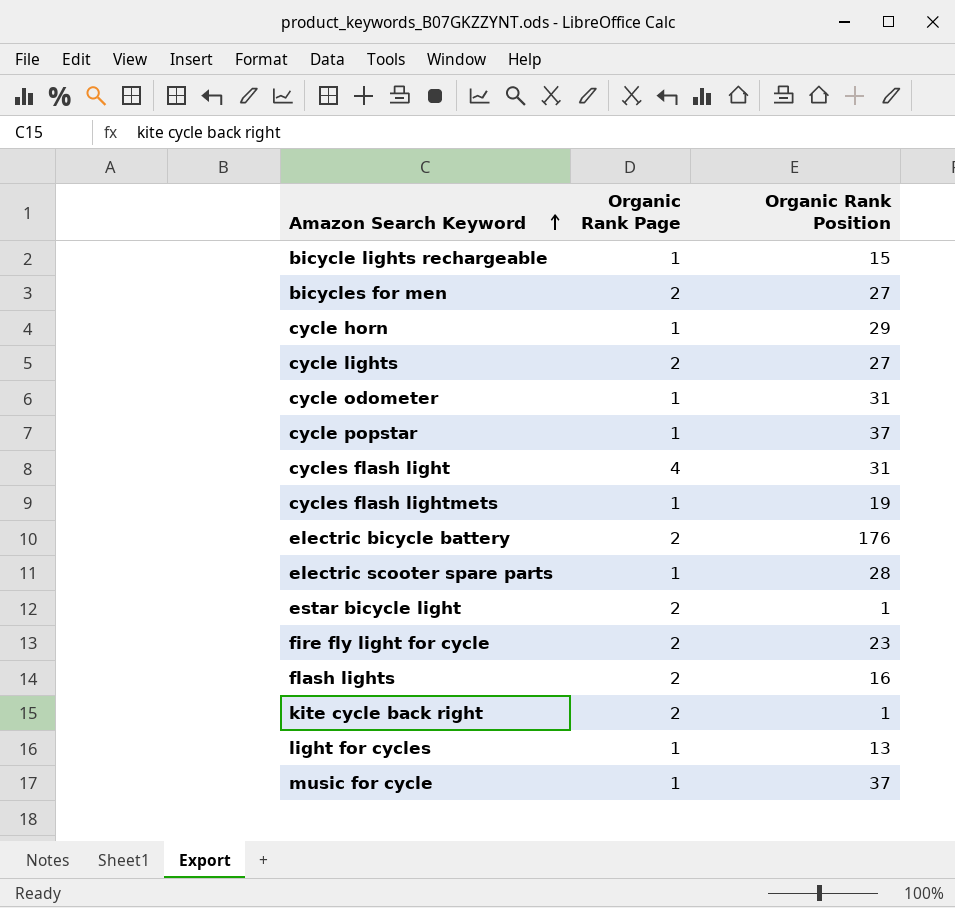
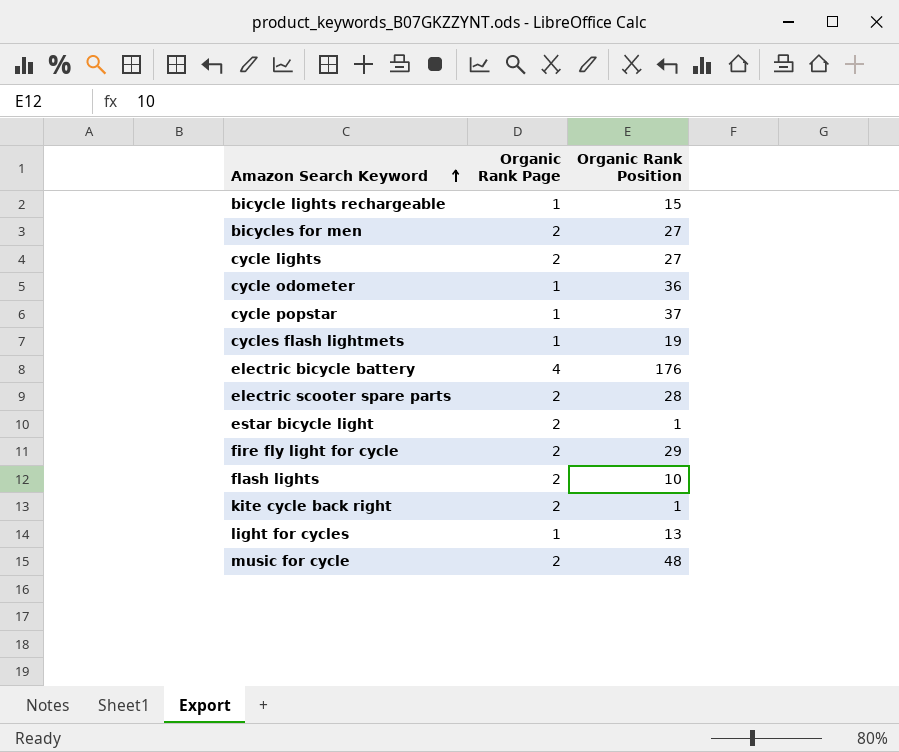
row cycle horn: 1 | 29 -> none
row cycles flash light: 4 | 31 -> none
cycle odometer | Organic Rank Position: 31 -> 36
electric bicycle battery | Organic Rank Page: 2 -> 4
electric scooter spare parts | Organic Rank Page: 1 -> 2
fire fly light for cycle | Organic Rank Position: 23 -> 29
flash lights | Organic Rank Position: 16 -> 10
music for cycle | Organic Rank Page: 1 -> 2
music for cycle | Organic Rank Position: 37 -> 48

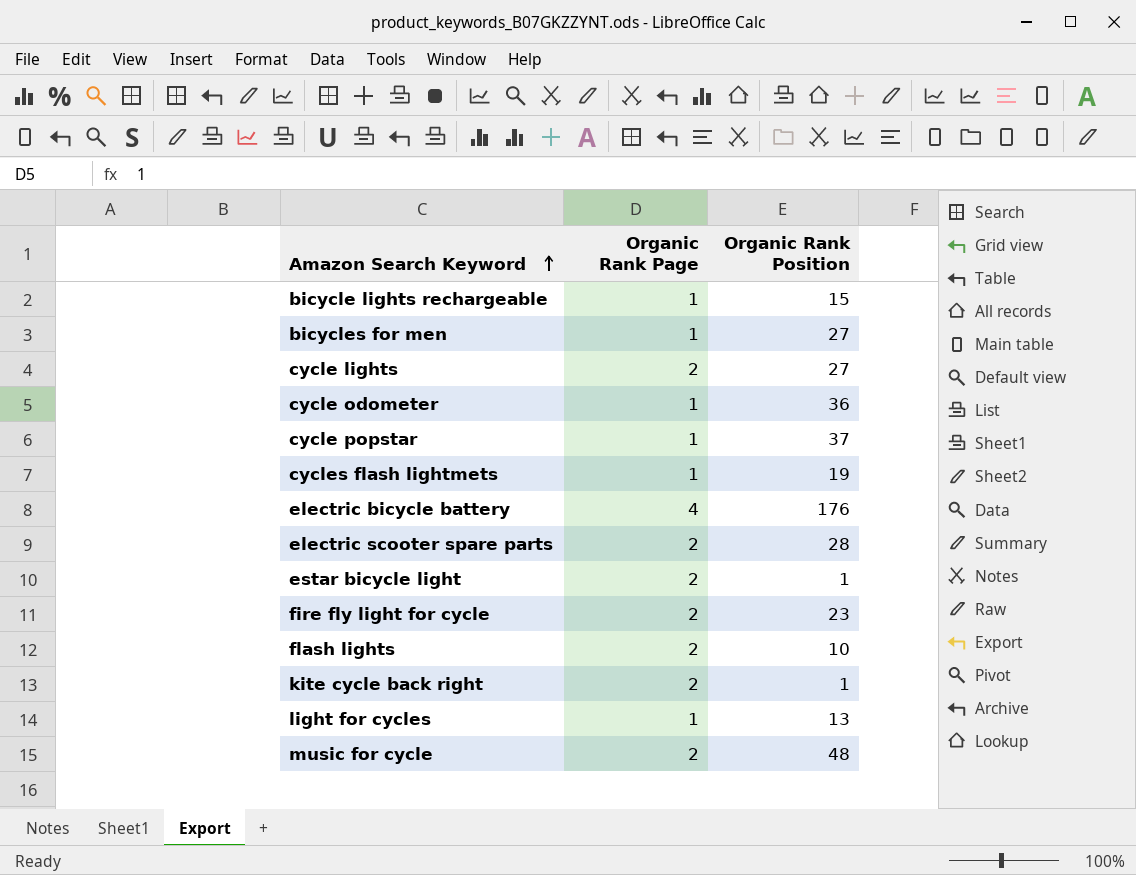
bicycles for men | Organic Rank Page: 2 -> 1
fire fly light for cycle | Organic Rank Position: 29 -> 23

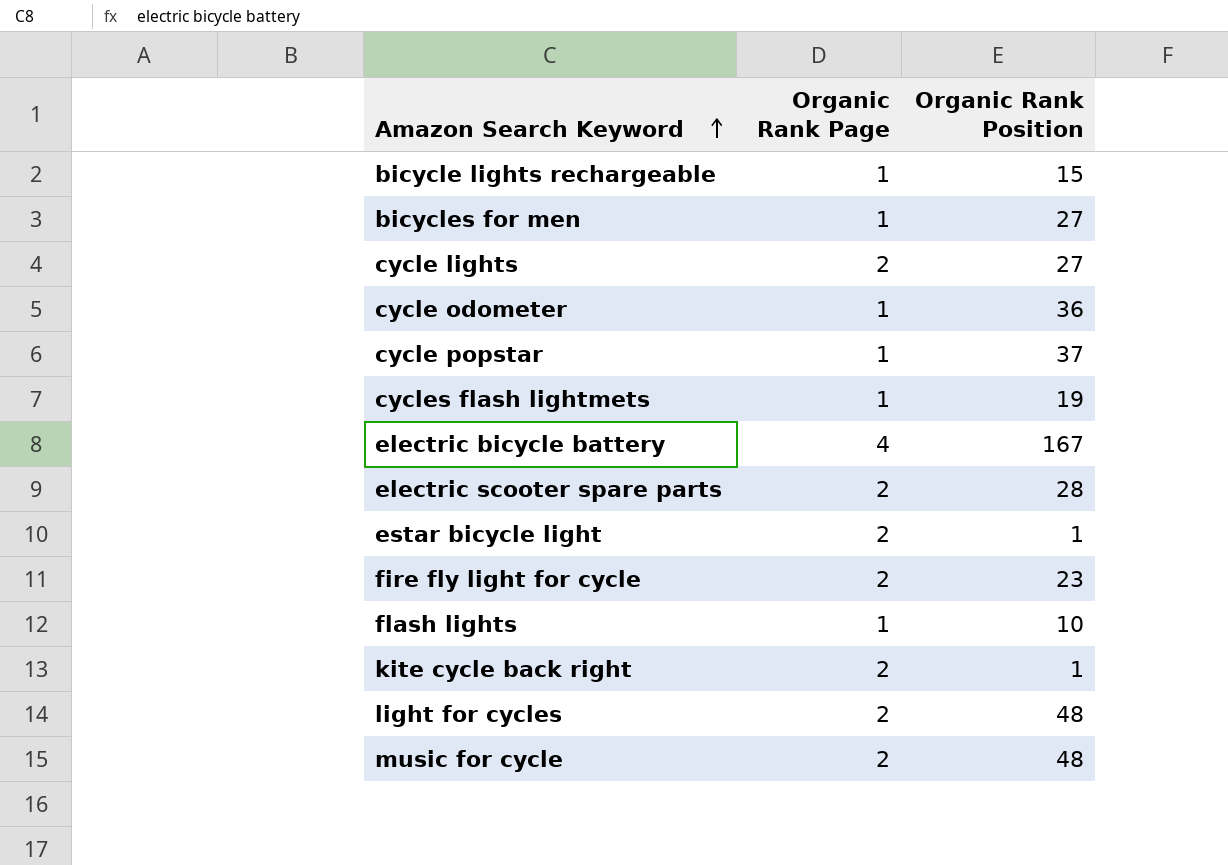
electric bicycle battery | Organic Rank Position: 176 -> 167
flash lights | Organic Rank Page: 2 -> 1
light for cycles | Organic Rank Page: 1 -> 2
light for cycles | Organic Rank Position: 13 -> 48

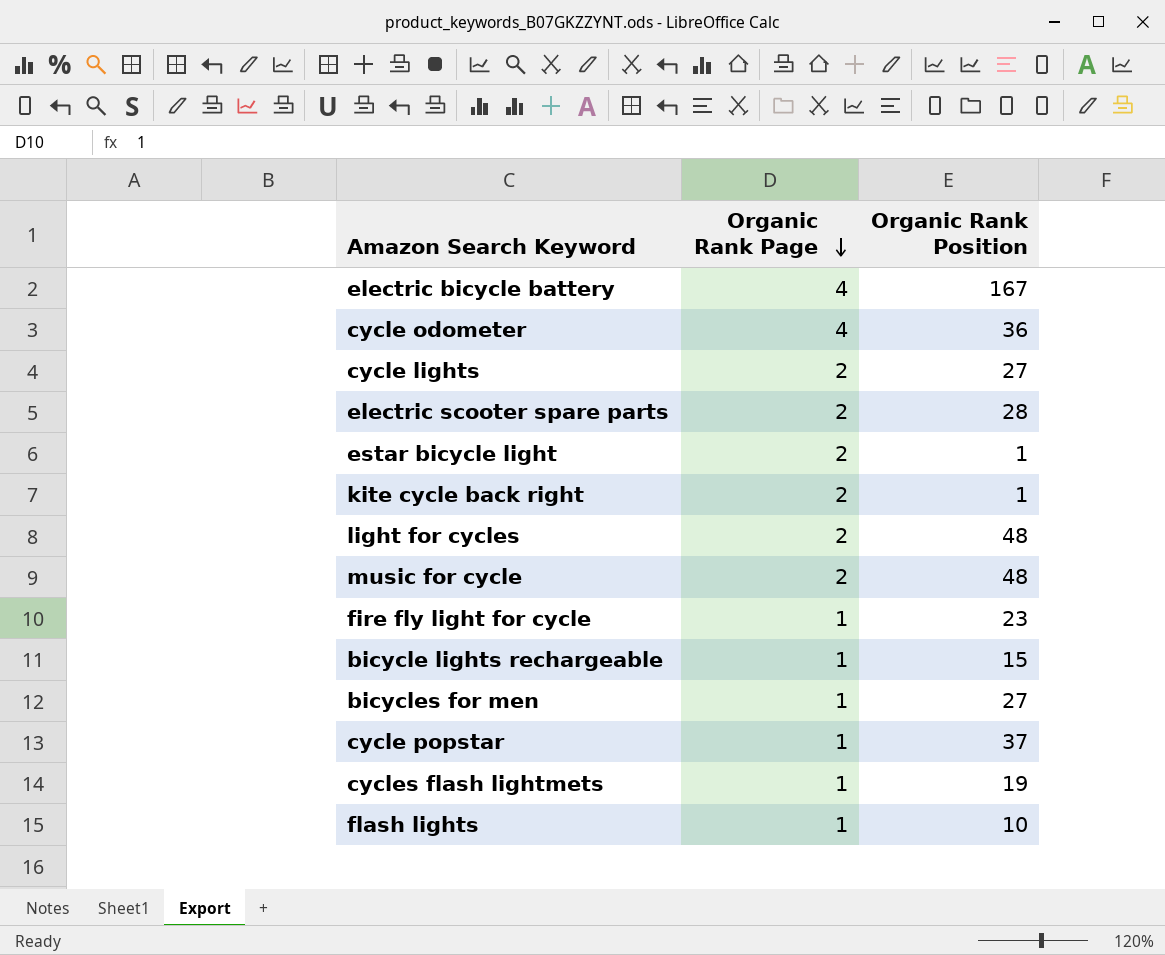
row order: Amazon Search Keyword ascending -> Organic Rank Page descending
cycle odometer | Organic Rank Page: 1 -> 4
fire fly light for cycle | Organic Rank Page: 2 -> 1

